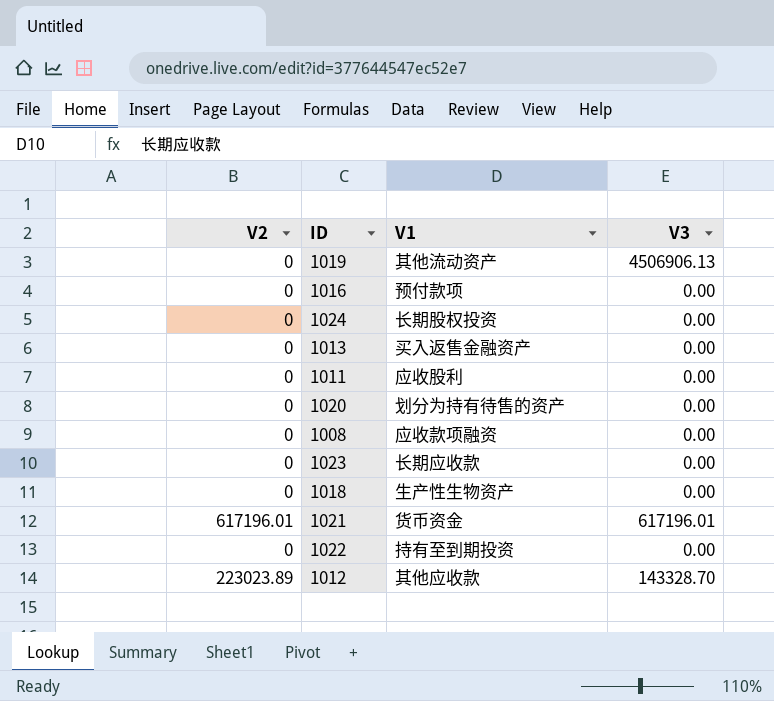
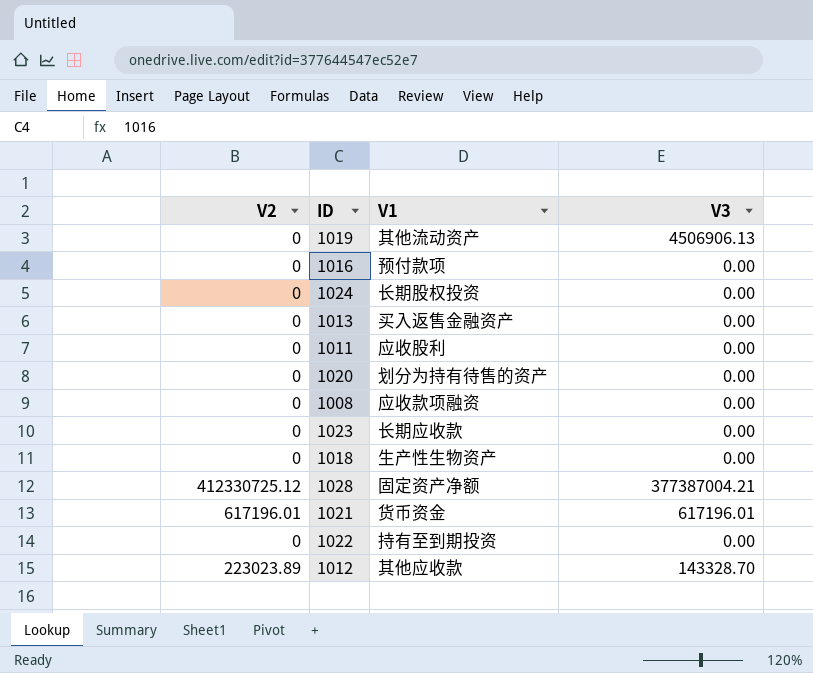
row 1028: none -> 412330725.12 | 固定资产净额 | 377387004.21

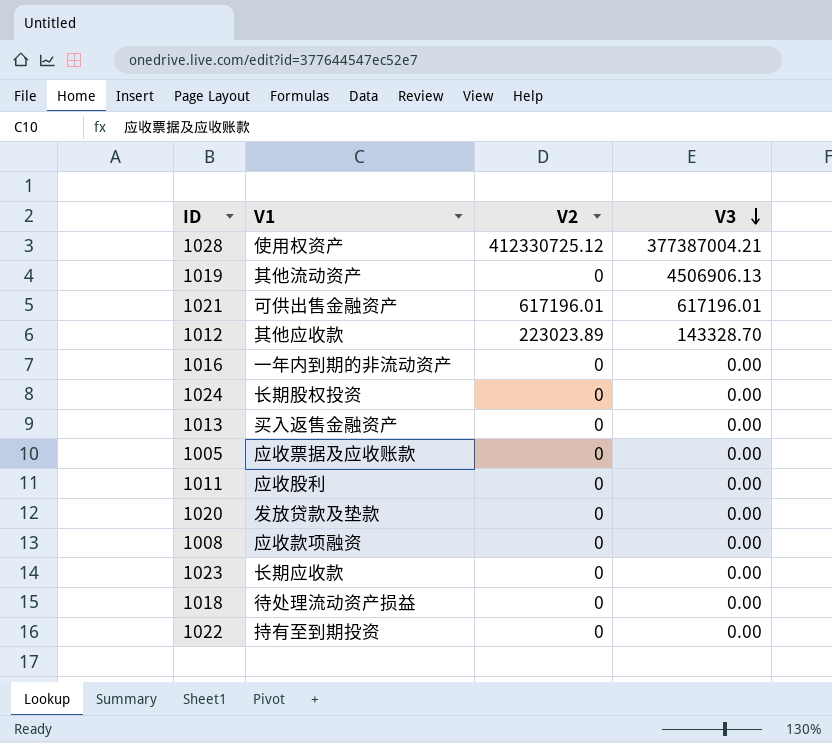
row order: none -> V3 descending
column V2 | position: 1 -> 3
1028 | V1: 固定资产净额 -> 使用权资产
1021 | V1: 货币资金 -> 可供出售金融资产
1016 | V1: 预付款项 -> 一年内到期的非流动资产
row 1005: none -> 应收票据及应收账款 | 0 | 0.00
1020 | V1: 划分为持有待售的资产 -> 发放贷款及垫款
1018 | V1: 生产性生物资产 -> 待处理流动资产损益

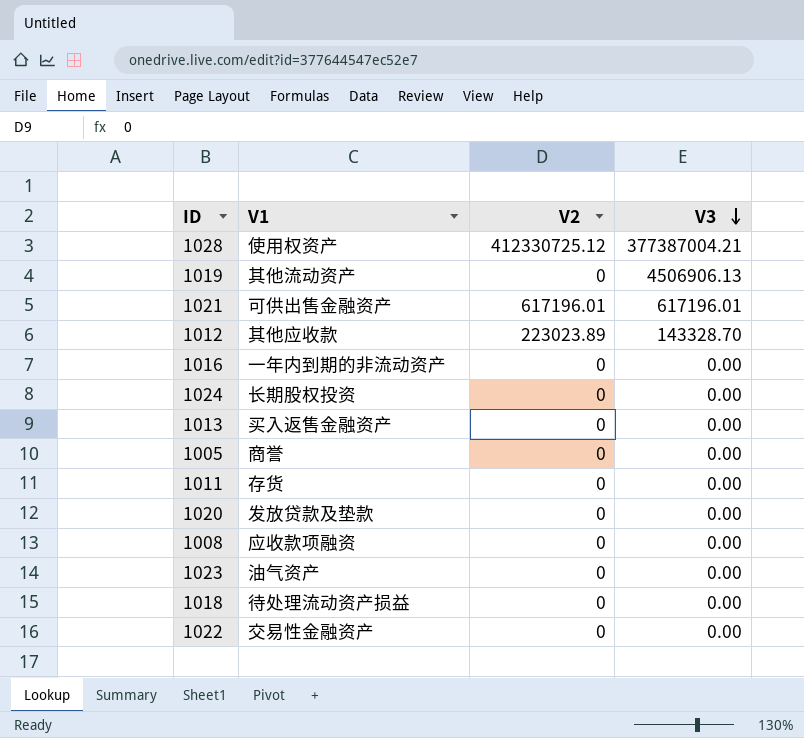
1005 | V1: 应收票据及应收账款 -> 商誉
1011 | V1: 应收股利 -> 存货
1023 | V1: 长期应收款 -> 油气资产
1022 | V1: 持有至到期投资 -> 交易性金融资产

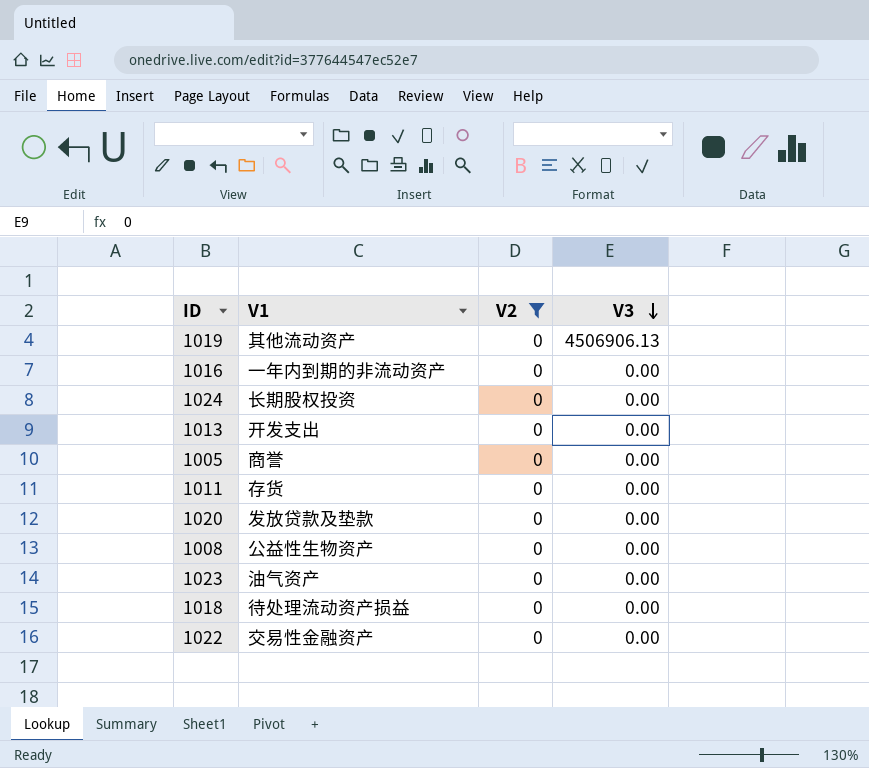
filter: none -> V2 = 0
1013 | V1: 买入返售金融资产 -> 开发支出
1008 | V1: 应收款项融资 -> 公益性生物资产

